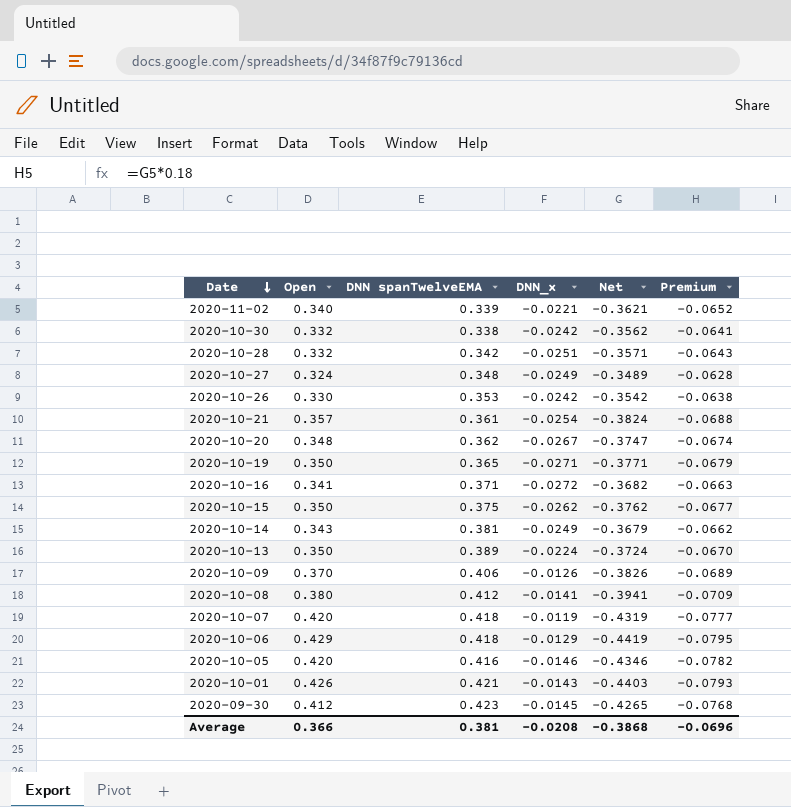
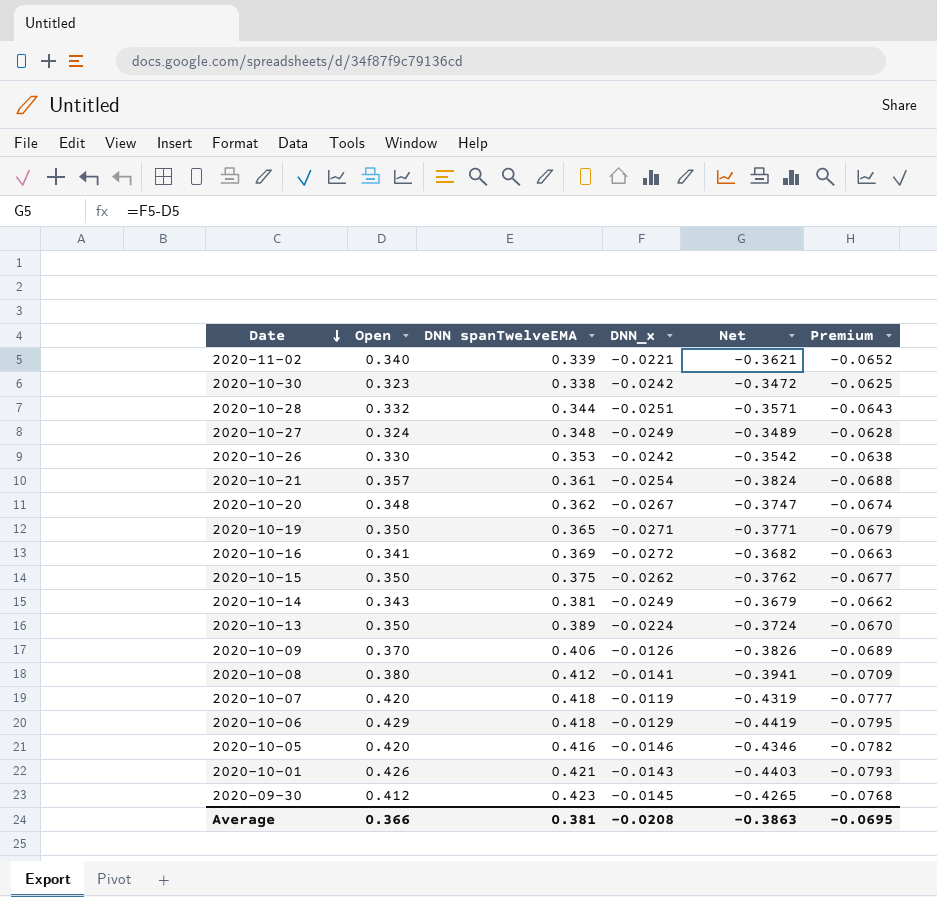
2020-10-30 | Open: 0.332 -> 0.323
2020-10-30 | Net: -0.3562 -> -0.3472
2020-10-30 | Premium: -0.0641 -> -0.0625
2020-10-28 | DNN spanTwelveEMA: 0.342 -> 0.344
2020-10-16 | DNN spanTwelveEMA: 0.371 -> 0.369
Average | Net: -0.3868 -> -0.3863
Average | Premium: -0.0696 -> -0.0695

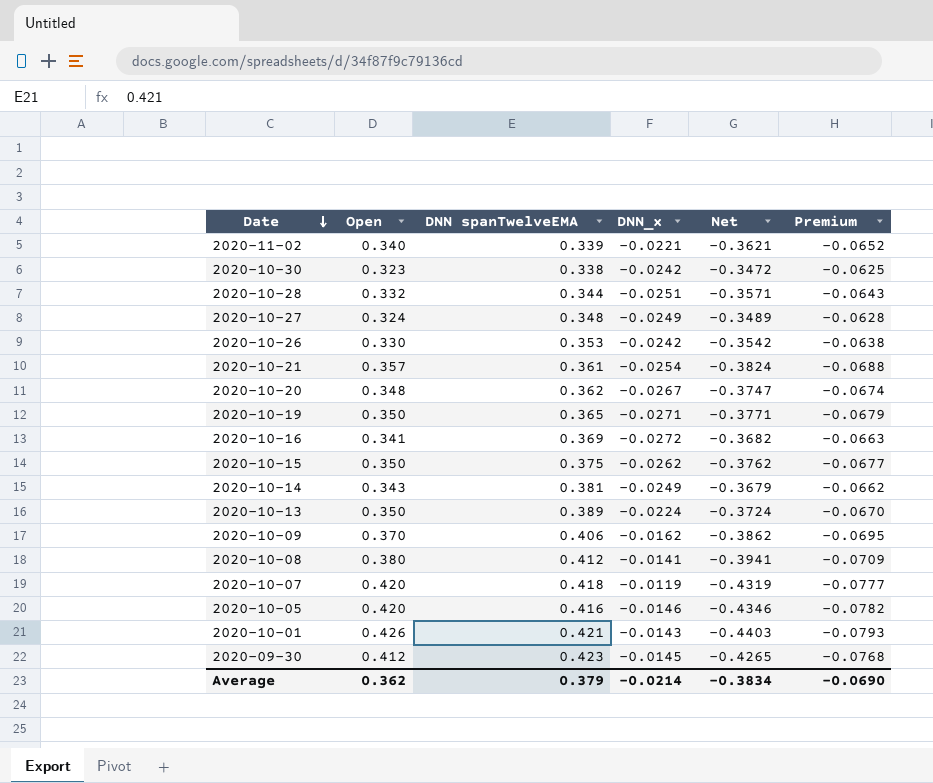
row 2020-10-06: 0.429 | 0.418 | -0.0129 | -0.4419 | -0.0795 -> none
2020-10-09 | DNN_x: -0.0126 -> -0.0162
2020-10-09 | Net: -0.3826 -> -0.3862
2020-10-09 | Premium: -0.0689 -> -0.0695
Average | Open: 0.366 -> 0.362
Average | DNN spanTwelveEMA: 0.381 -> 0.379
Average | DNN_x: -0.0208 -> -0.0214
Average | Net: -0.3863 -> -0.3834
Average | Premium: -0.0695 -> -0.0690

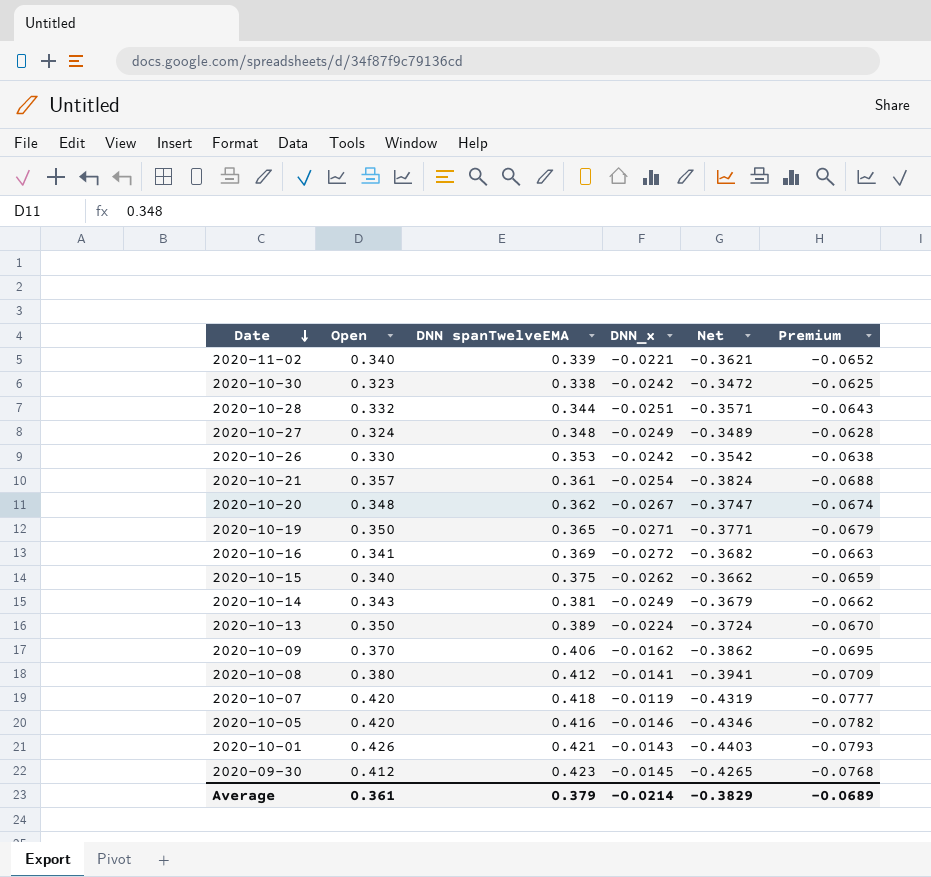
2020-10-15 | Open: 0.350 -> 0.340
2020-10-15 | Net: -0.3762 -> -0.3662
2020-10-15 | Premium: -0.0677 -> -0.0659
Average | Open: 0.362 -> 0.361
Average | Net: -0.3834 -> -0.3829
Average | Premium: -0.0690 -> -0.0689

